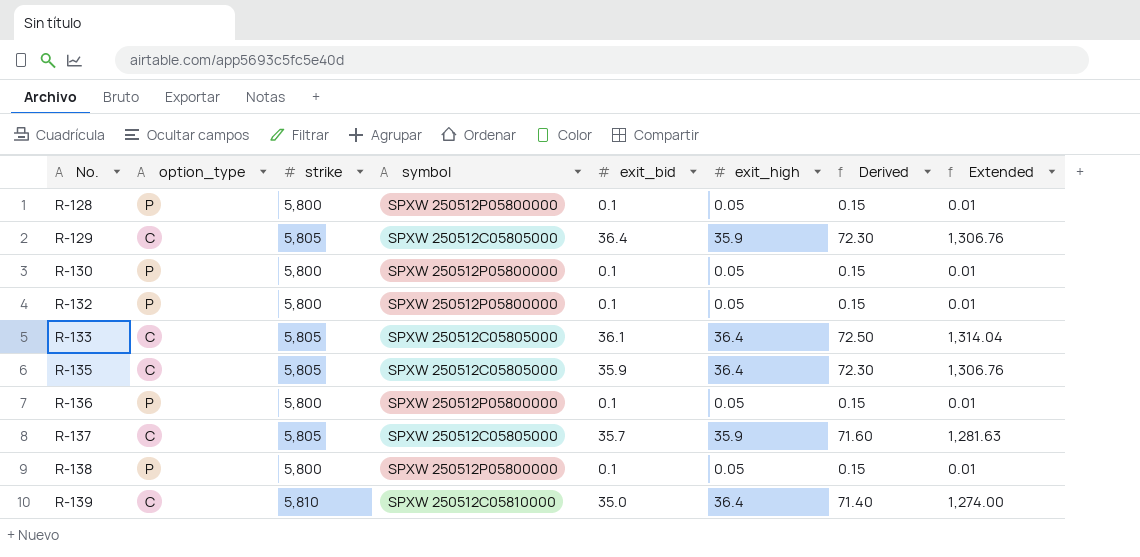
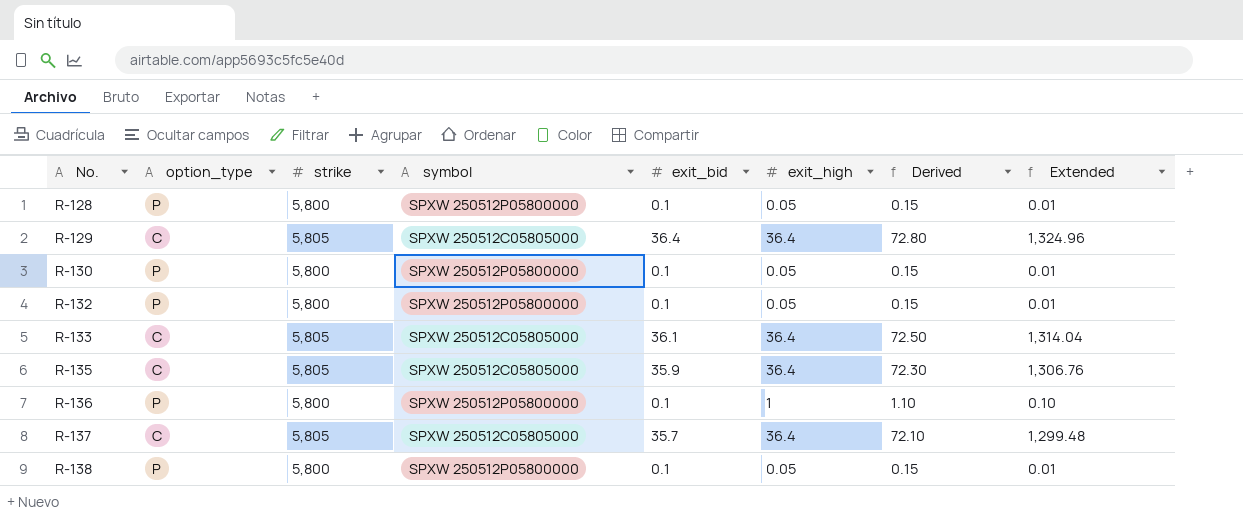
row R-139: C | 5,810 | SPXW 250512C05810000 | 35.0 | 36.4 | 71.40 | 1,274.00 -> none
R-129 | exit_high: 35.9 -> 36.4
R-129 | Derived: 72.30 -> 72.80
R-129 | Extended: 1,306.76 -> 1,324.96
R-136 | exit_high: 0.05 -> 1
R-136 | Derived: 0.15 -> 1.10
R-136 | Extended: 0.01 -> 0.10
R-137 | exit_high: 35.9 -> 36.4
R-137 | Derived: 71.60 -> 72.10
R-137 | Extended: 1,281.63 -> 1,299.48

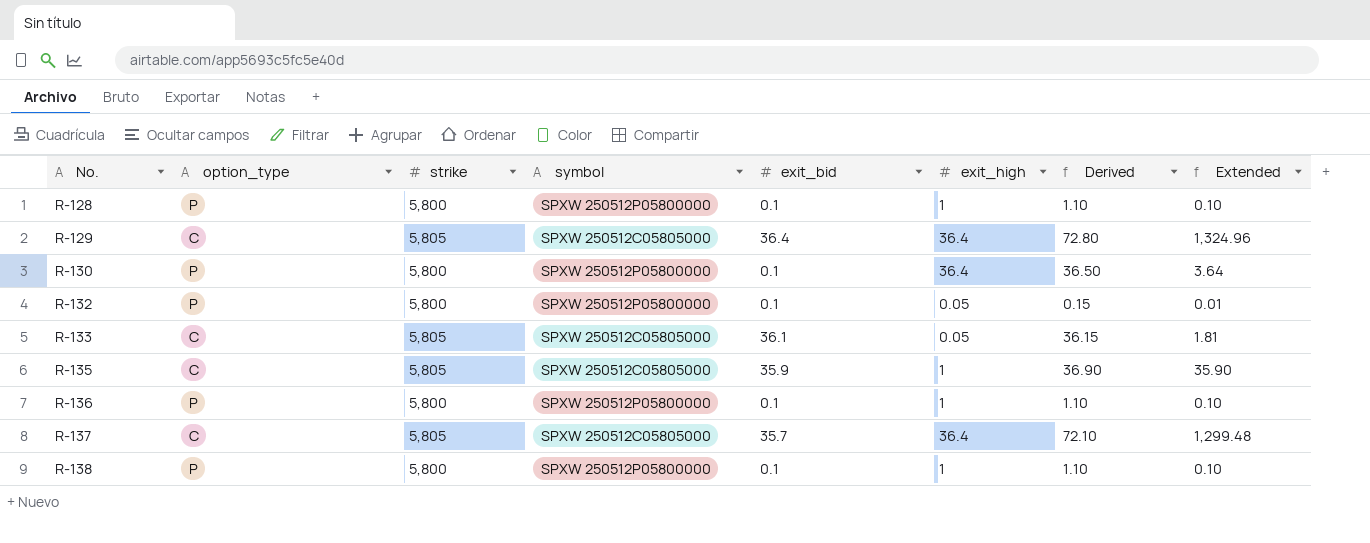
R-128 | exit_high: 0.05 -> 1
R-128 | Derived: 0.15 -> 1.10
R-128 | Extended: 0.01 -> 0.10
R-130 | exit_high: 0.05 -> 36.4
R-130 | Derived: 0.15 -> 36.50
R-130 | Extended: 0.01 -> 3.64
R-133 | exit_high: 36.4 -> 0.05
R-133 | Derived: 72.50 -> 36.15
R-133 | Extended: 1,314.04 -> 1.81
R-135 | exit_high: 36.4 -> 1
R-135 | Derived: 72.30 -> 36.90
R-135 | Extended: 1,306.76 -> 35.90
R-138 | exit_high: 0.05 -> 1
R-138 | Derived: 0.15 -> 1.10
R-138 | Extended: 0.01 -> 0.10

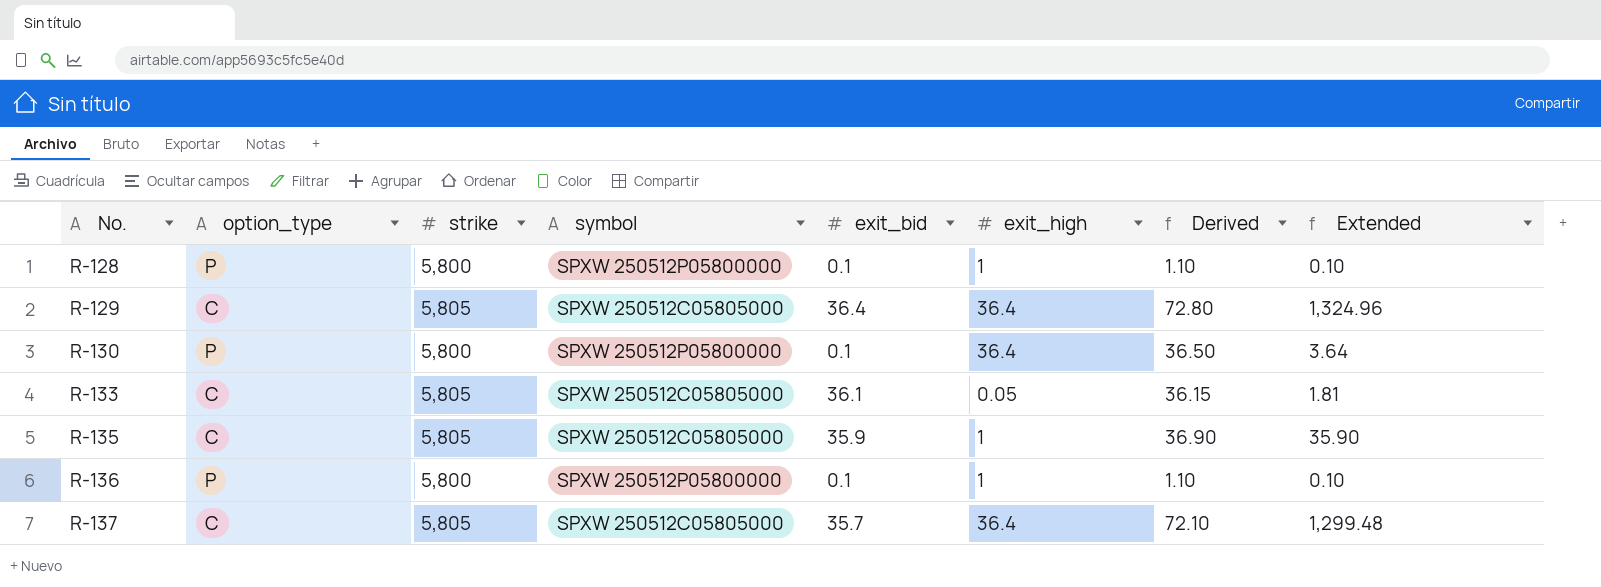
row R-132: P | 5,800 | SPXW 250512P05800000 | 0.1 | 0.05 | 0.15 | 0.01 -> none
row R-138: P | 5,800 | SPXW 250512P05800000 | 0.1 | 1 | 1.10 | 0.10 -> none

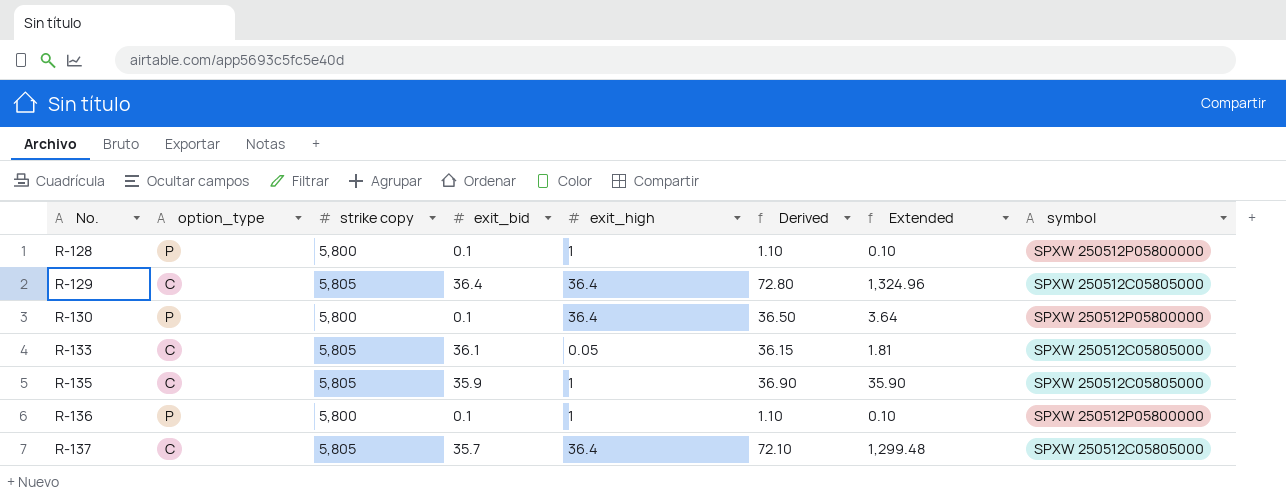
column name: strike -> strike copy
column symbol | position: 4 -> 8

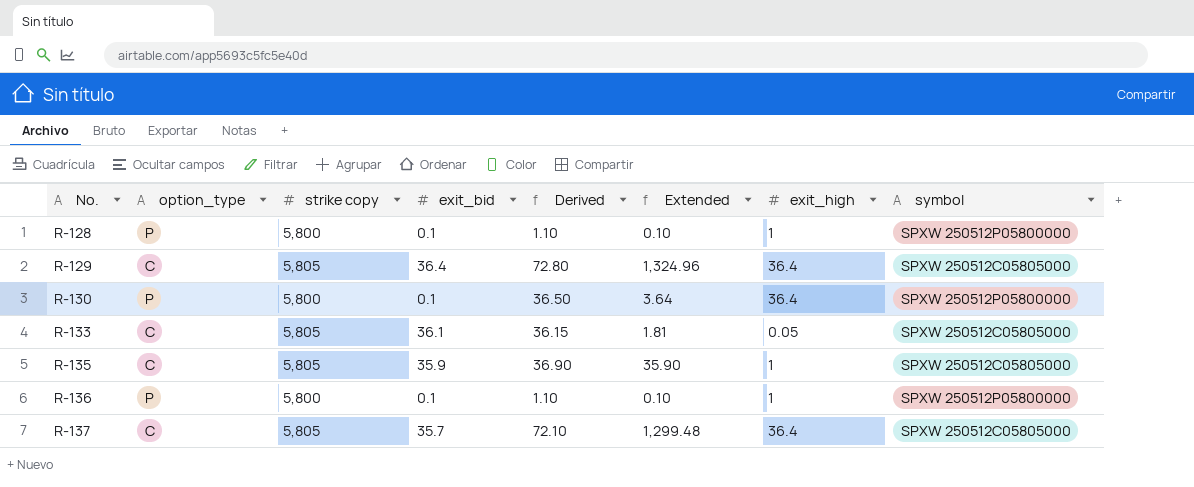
column exit_high | position: 5 -> 7

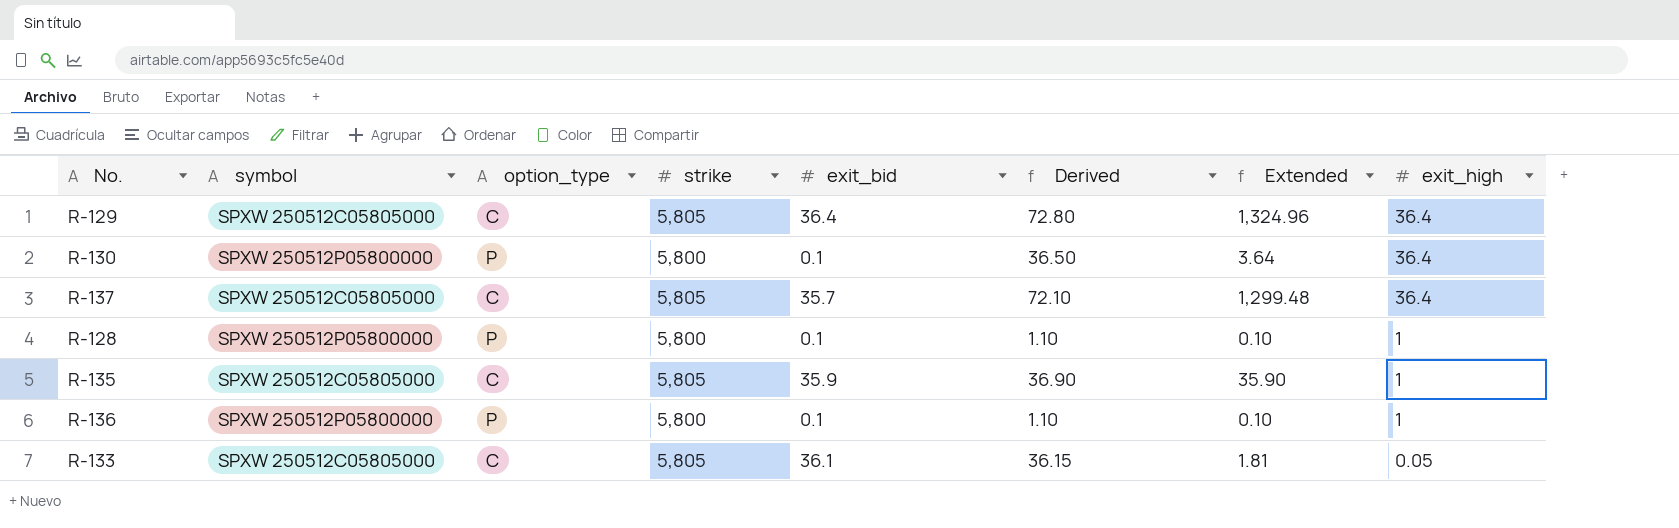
row order: No. ascending -> exit_high descending
column symbol | position: 8 -> 2
column name: strike copy -> strike

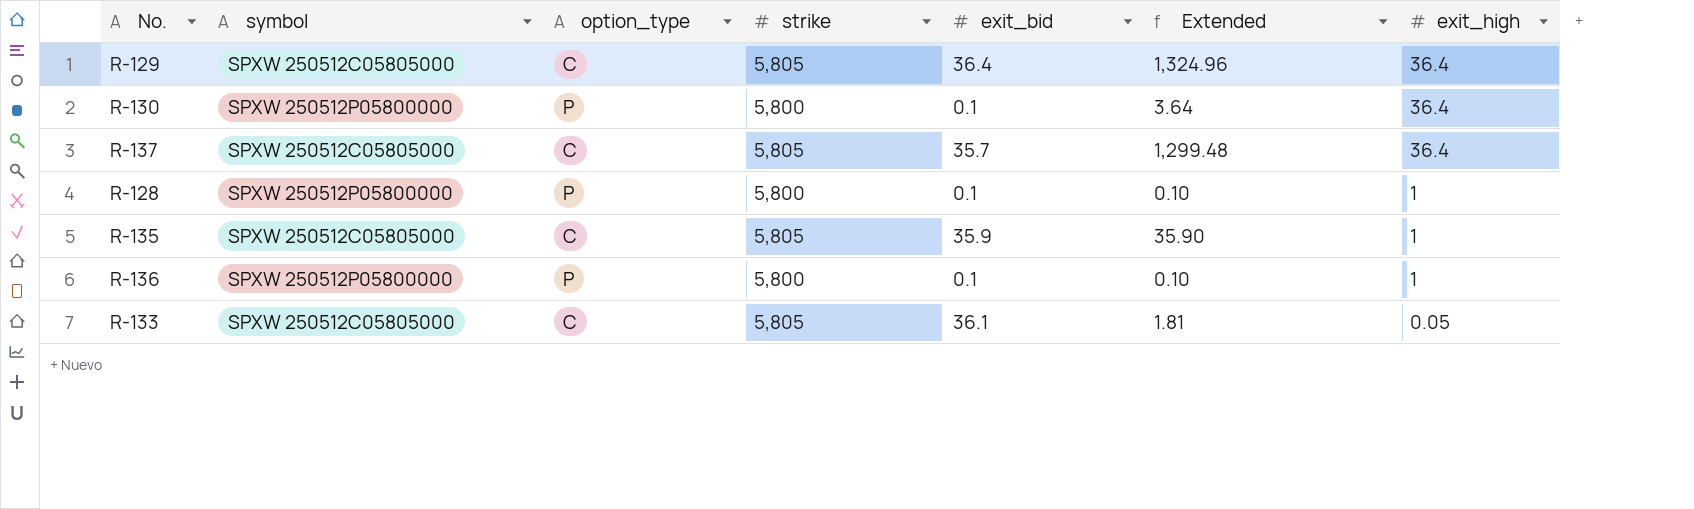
column Derived | formula: [exit_bid] + [exit_high] -> none

